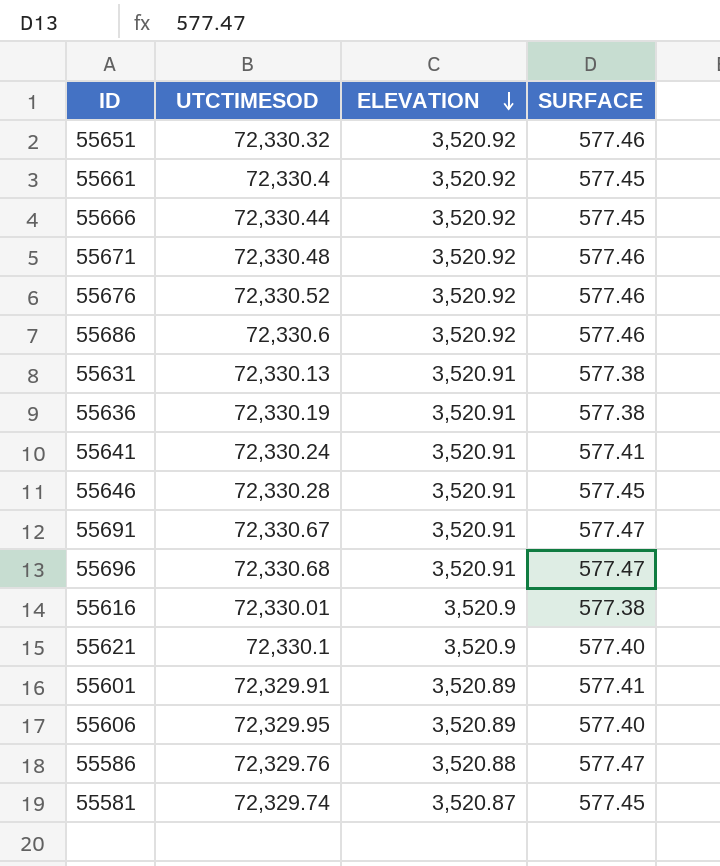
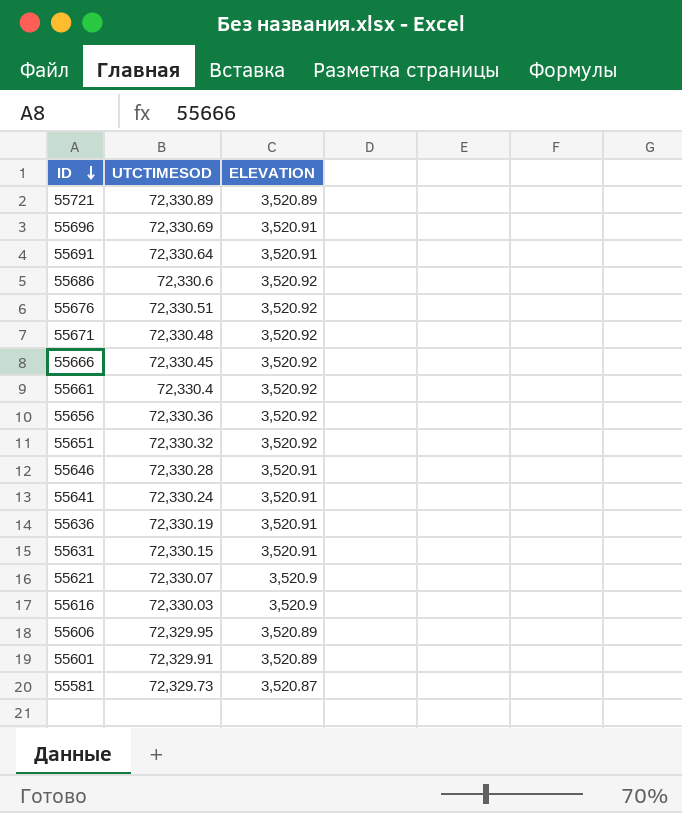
row order: ELEVATION descending -> ID descending
column SURFACE | position: 4 -> none
row 55586: 72,329.76 | 3,520.88 | 577.47 -> none
row 55721: none -> 72,330.89 | 3,520.89
55696 | UTCTIMESOD: 72,330.68 -> 72,330.69
55691 | UTCTIMESOD: 72,330.67 -> 72,330.64
55676 | UTCTIMESOD: 72,330.52 -> 72,330.51
55666 | UTCTIMESOD: 72,330.44 -> 72,330.45
row 55656: none -> 72,330.36 | 3,520.92
55631 | UTCTIMESOD: 72,330.13 -> 72,330.15
55621 | UTCTIMESOD: 72,330.1 -> 72,330.07
55616 | UTCTIMESOD: 72,330.01 -> 72,330.03
55581 | UTCTIMESOD: 72,329.74 -> 72,329.73

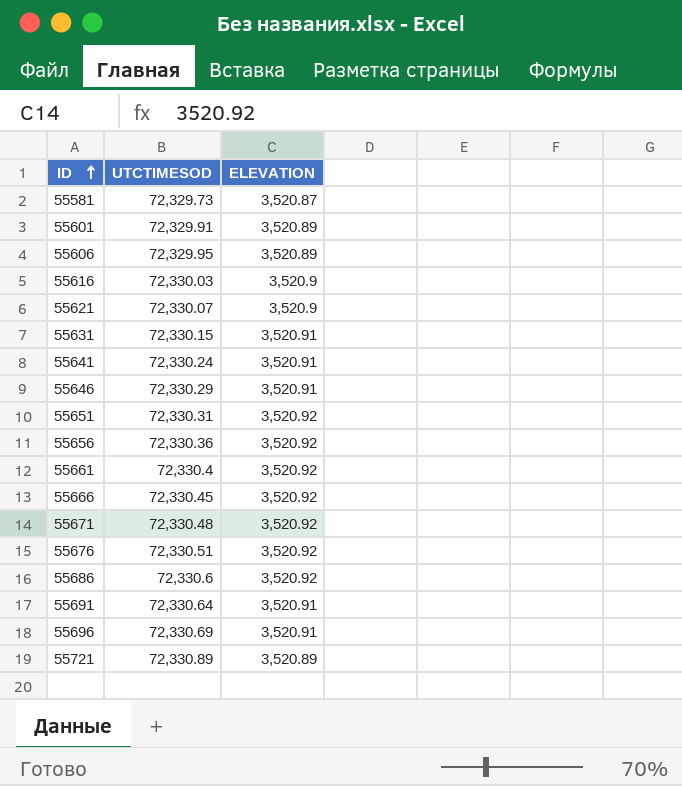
row order: ID descending -> ID ascending
row 55636: 72,330.19 | 3,520.91 -> none
55646 | UTCTIMESOD: 72,330.28 -> 72,330.29
55651 | UTCTIMESOD: 72,330.32 -> 72,330.31

